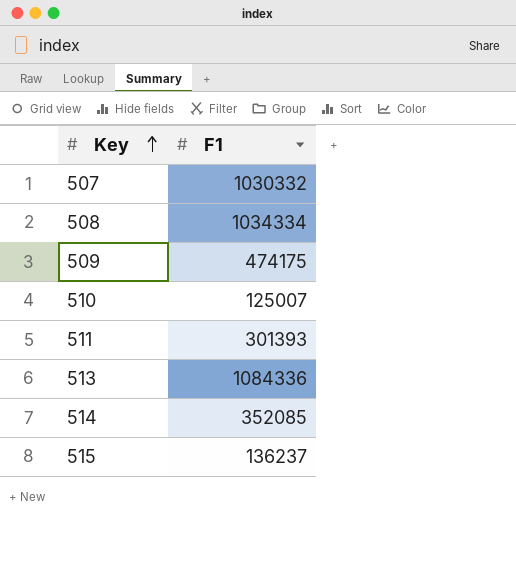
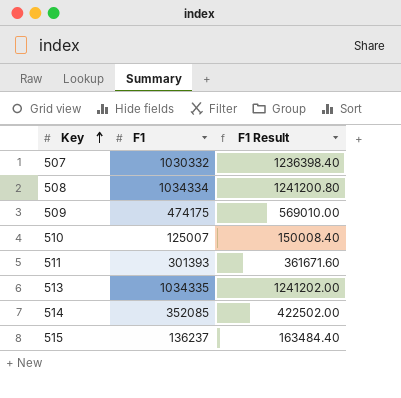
column F1 Result | formula: none -> [F1] * 1.2
513 | F1: 1084336 -> 1034335

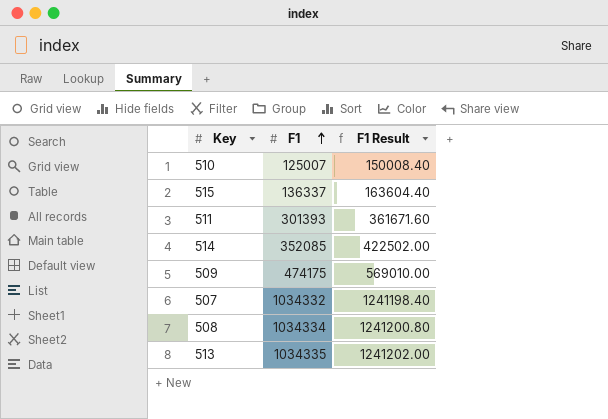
row order: Key ascending -> F1 ascending
515 | F1: 136237 -> 136337
515 | F1 Result: 163484.40 -> 163604.40
507 | F1: 1030332 -> 1034332
507 | F1 Result: 1236398.40 -> 1241198.40

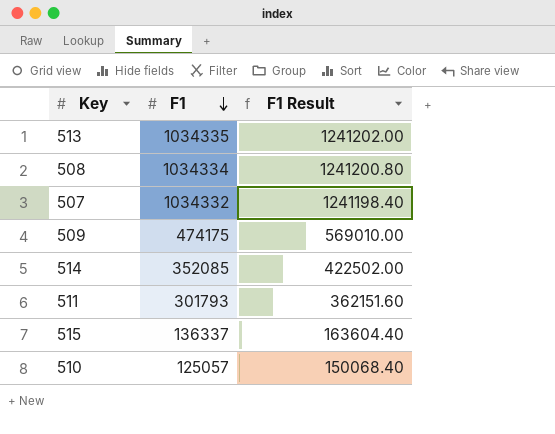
row order: F1 ascending -> F1 descending
511 | F1: 301393 -> 301793
511 | F1 Result: 361671.60 -> 362151.60
510 | F1: 125007 -> 125057
510 | F1 Result: 150008.40 -> 150068.40

